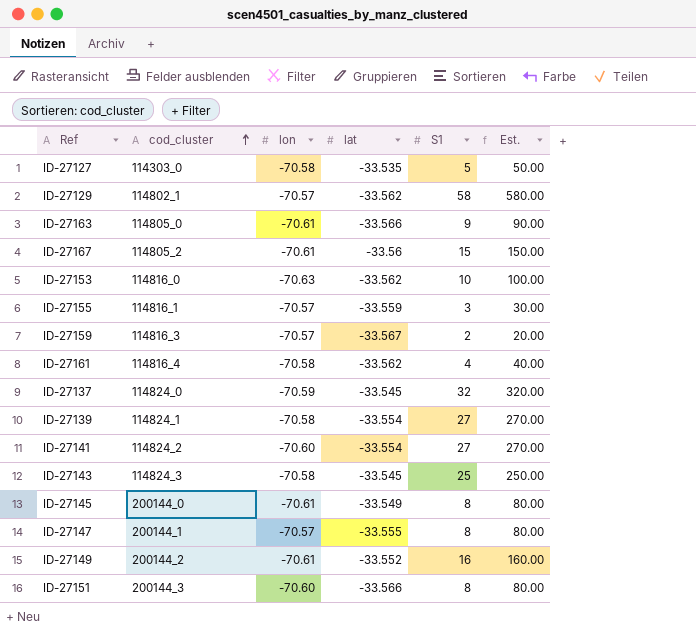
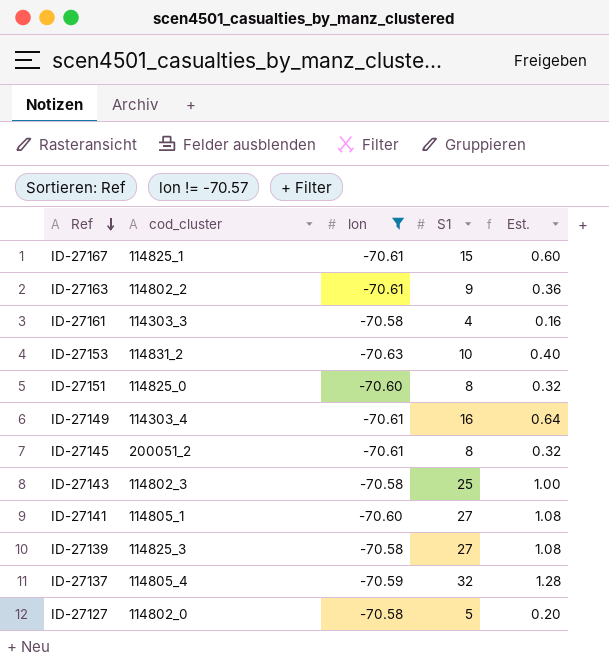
filter: none -> lon != -70.57
row order: cod_cluster ascending -> Ref descending
column lat | position: 4 -> none
column Est. | formula: [S1] * 10 -> [S1] * 0.04
ID-27167 | cod_cluster: 114805_2 -> 114825_1
ID-27163 | cod_cluster: 114805_0 -> 114802_2
ID-27161 | cod_cluster: 114816_4 -> 114303_3
ID-27153 | cod_cluster: 114816_0 -> 114831_2
ID-27151 | cod_cluster: 200144_3 -> 114825_0
ID-27149 | cod_cluster: 200144_2 -> 114303_4
ID-27145 | cod_cluster: 200144_0 -> 200051_2
ID-27143 | cod_cluster: 114824_3 -> 114802_3
ID-27141 | cod_cluster: 114824_2 -> 114805_1
ID-27139 | cod_cluster: 114824_1 -> 114825_3
ID-27137 | cod_cluster: 114824_0 -> 114805_4
ID-27127 | cod_cluster: 114303_0 -> 114802_0

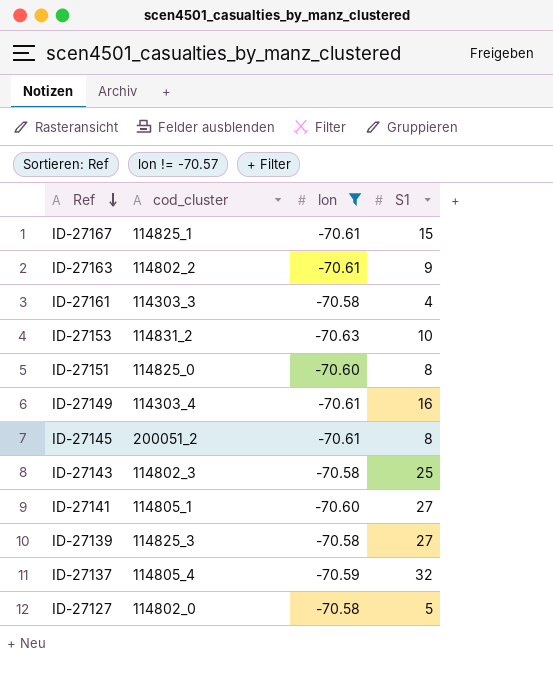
column Est. | formula: [S1] * 0.04 -> none

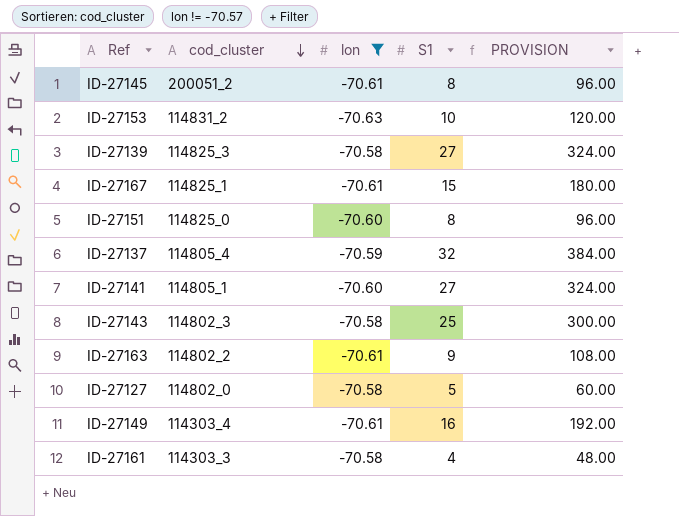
row order: Ref descending -> cod_cluster descending
column PROVISION | formula: none -> [S1] * 12

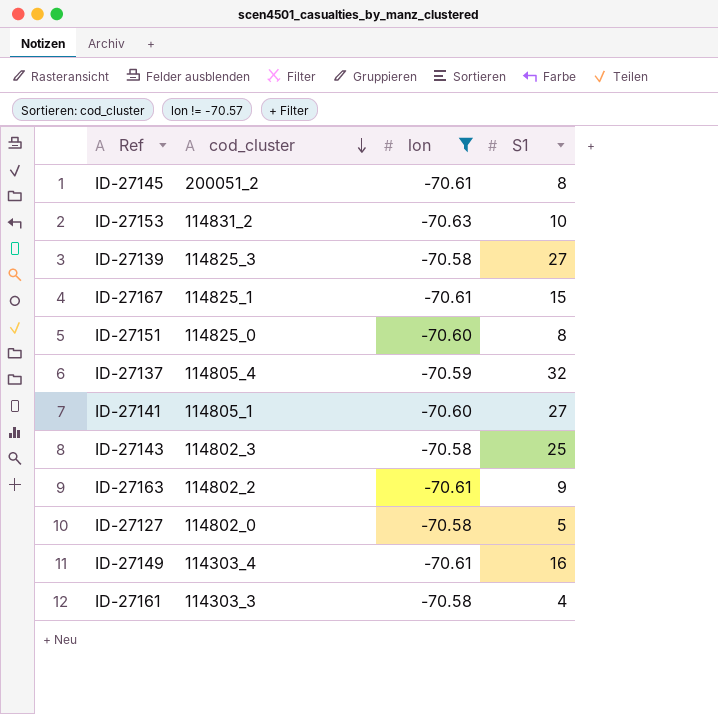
column PROVISION | formula: [S1] * 12 -> none

